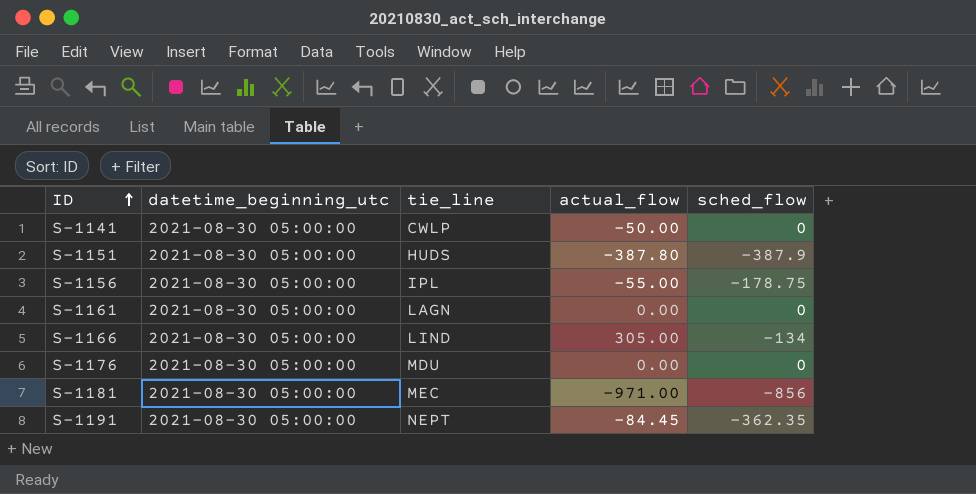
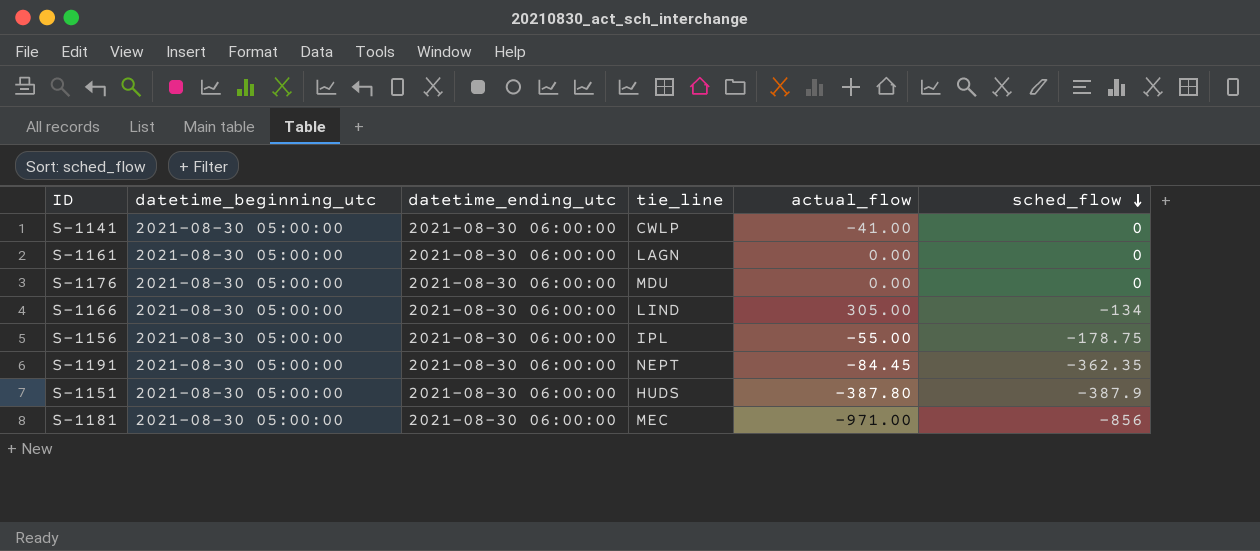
row order: ID ascending -> sched_flow descending
column datetime_ending_utc | position: none -> 3
S-1141 | actual_flow: -50.00 -> -41.00

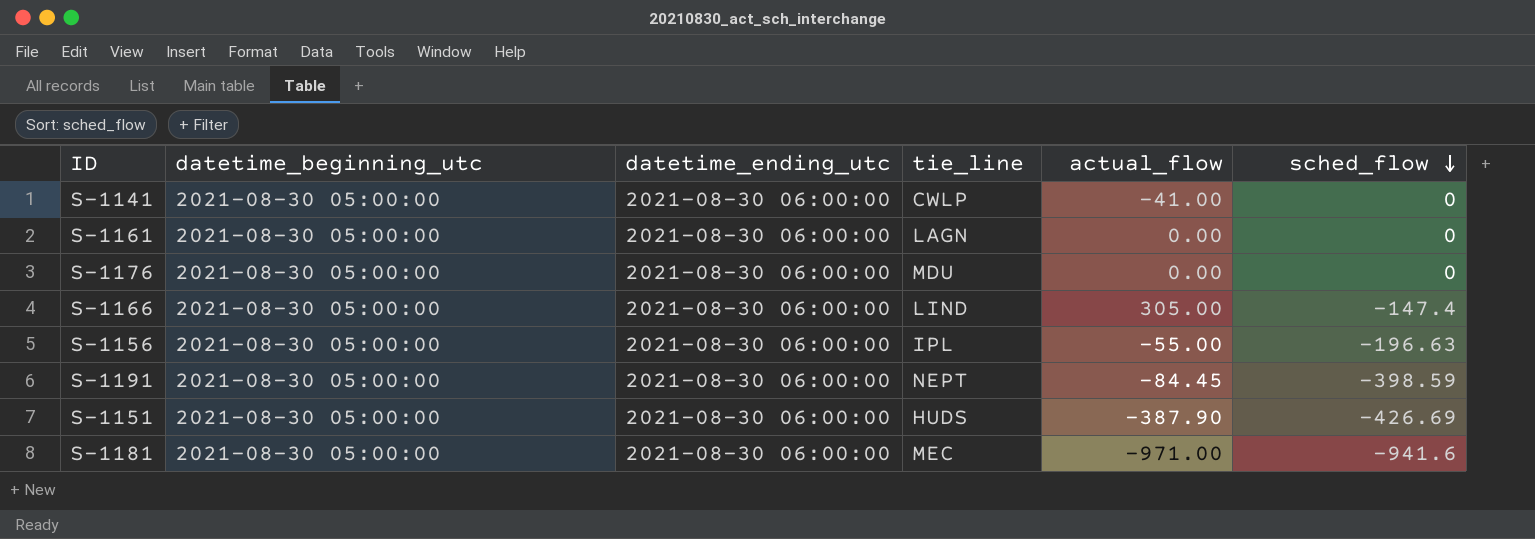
S-1166 | sched_flow: -134 -> -147.4
S-1156 | sched_flow: -178.75 -> -196.63
S-1191 | sched_flow: -362.35 -> -398.59
S-1151 | actual_flow: -387.80 -> -387.90
S-1151 | sched_flow: -387.9 -> -426.69
S-1181 | sched_flow: -856 -> -941.6

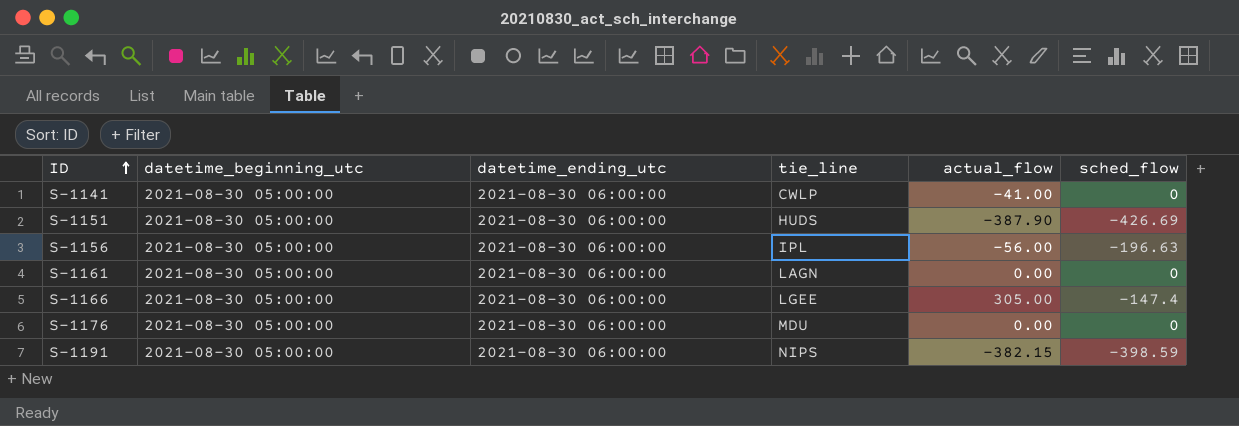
row order: sched_flow descending -> ID ascending
row S-1181: 2021-08-30 05:00:00 | 2021-08-30 06:00:00 | MEC | -971.00 | -941.6 -> none
S-1156 | actual_flow: -55.00 -> -56.00
S-1166 | tie_line: LIND -> LGEE
S-1191 | tie_line: NEPT -> NIPS
S-1191 | actual_flow: -84.45 -> -382.15

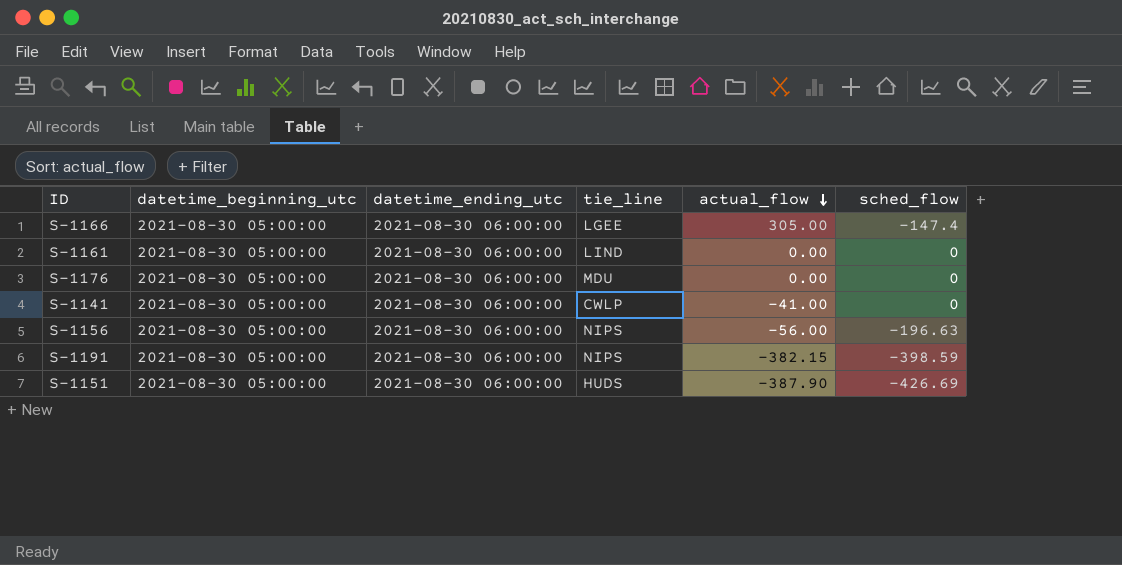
row order: ID ascending -> actual_flow descending
S-1161 | tie_line: LAGN -> LIND
S-1156 | tie_line: IPL -> NIPS

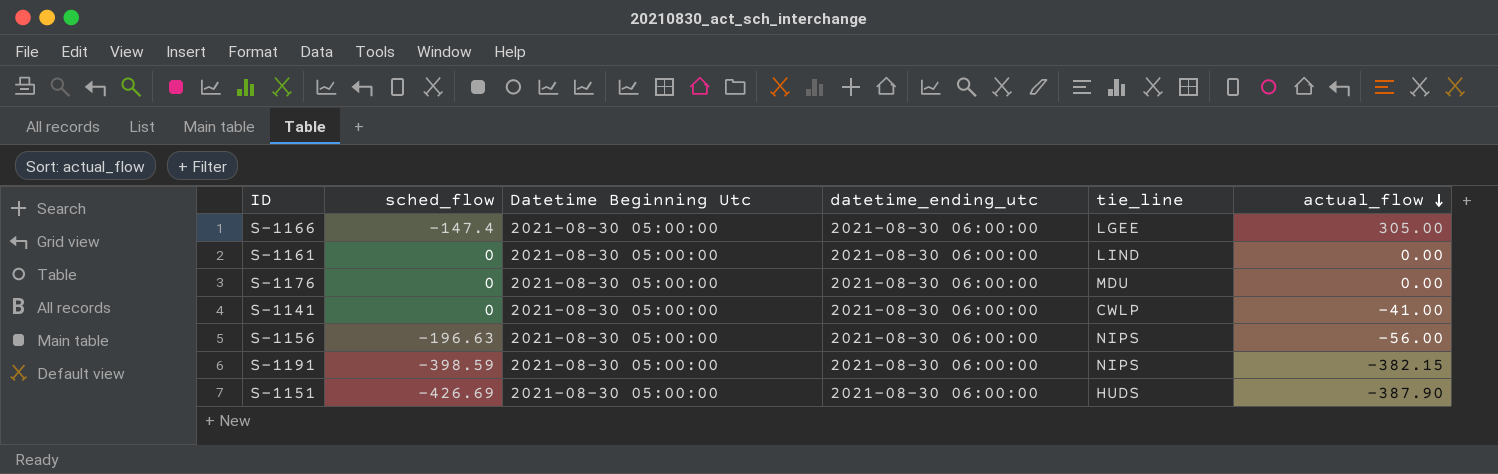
column sched_flow | position: 6 -> 2
column name: datetime_beginning_utc -> Datetime Beginning Utc

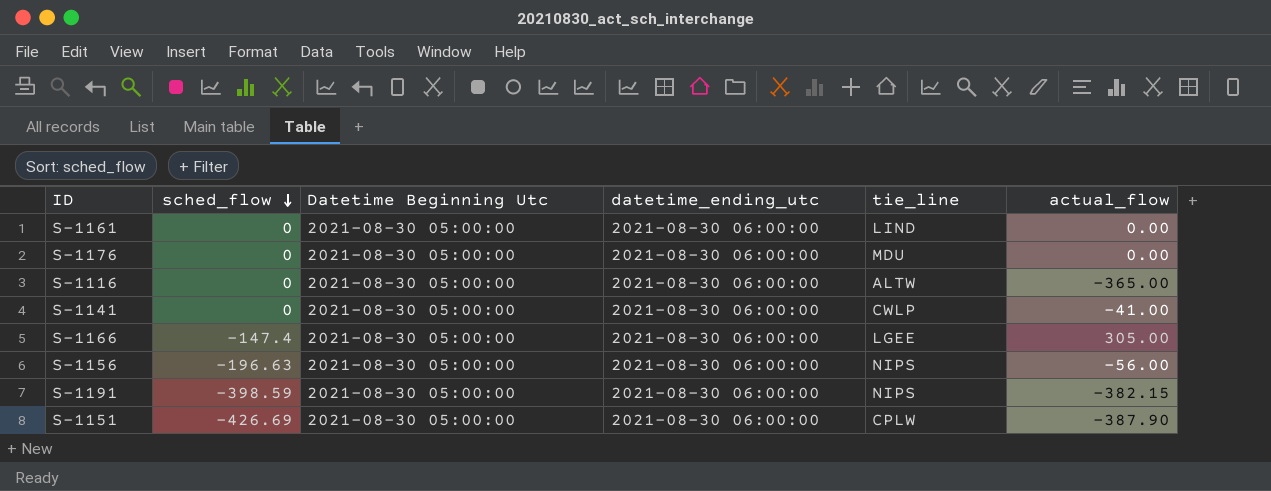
row order: actual_flow descending -> sched_flow descending
row S-1116: none -> 0 | 2021-08-30 05:00:00 | 2021-08-30 06:00:00 | ALTW | -365.00
S-1151 | tie_line: HUDS -> CPLW

